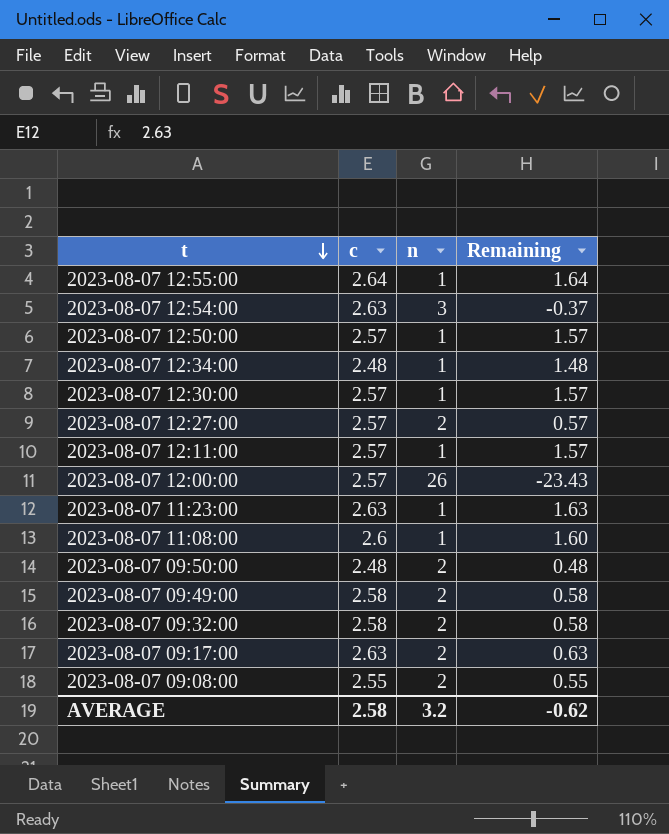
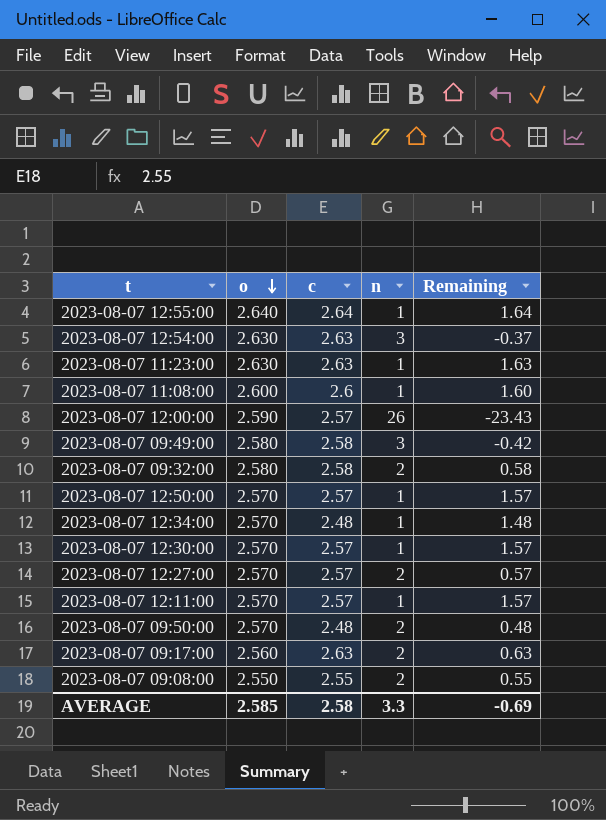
row order: t descending -> o descending
column o | position: none -> 2
2023-08-07 09:49:00 | n: 2 -> 3
2023-08-07 09:49:00 | Remaining: 0.58 -> -0.42
AVERAGE | n: 3.2 -> 3.3
AVERAGE | Remaining: -0.62 -> -0.69

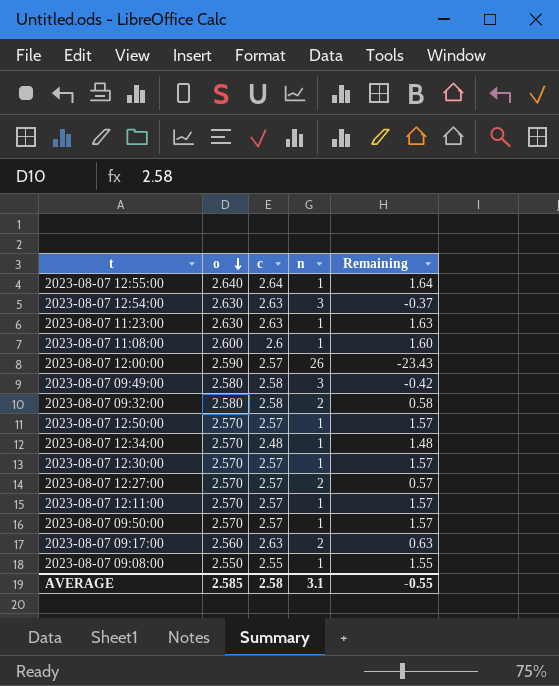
2023-08-07 09:50:00 | c: 2.48 -> 2.57
2023-08-07 09:50:00 | n: 2 -> 1
2023-08-07 09:50:00 | Remaining: 0.48 -> 1.57
2023-08-07 09:08:00 | n: 2 -> 1
2023-08-07 09:08:00 | Remaining: 0.55 -> 1.55
AVERAGE | n: 3.3 -> 3.1
AVERAGE | Remaining: -0.69 -> -0.55

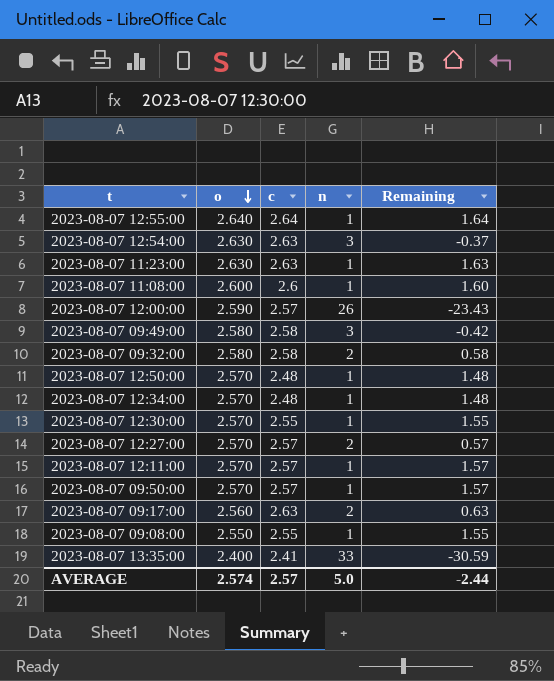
2023-08-07 12:50:00 | c: 2.57 -> 2.48
2023-08-07 12:50:00 | Remaining: 1.57 -> 1.48
2023-08-07 12:30:00 | c: 2.57 -> 2.55
2023-08-07 12:30:00 | Remaining: 1.57 -> 1.55
row 2023-08-07 13:35:00: none -> 2.400 | 2.41 | 33 | -30.59
AVERAGE | o: 2.585 -> 2.574
AVERAGE | c: 2.58 -> 2.57
AVERAGE | n: 3.1 -> 5.0
AVERAGE | Remaining: -0.55 -> -2.44

